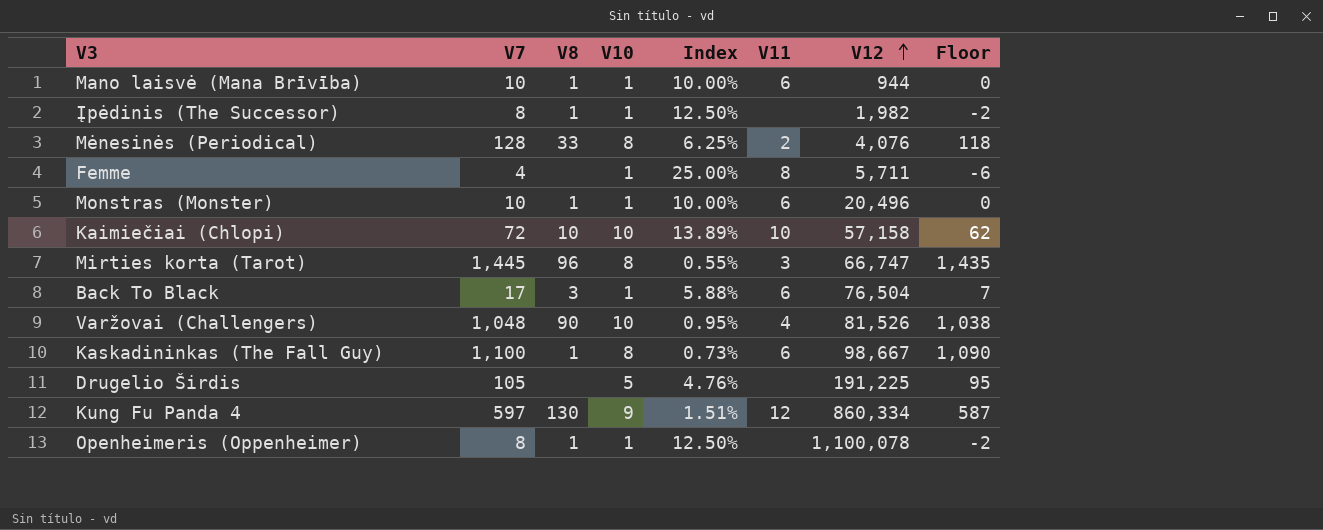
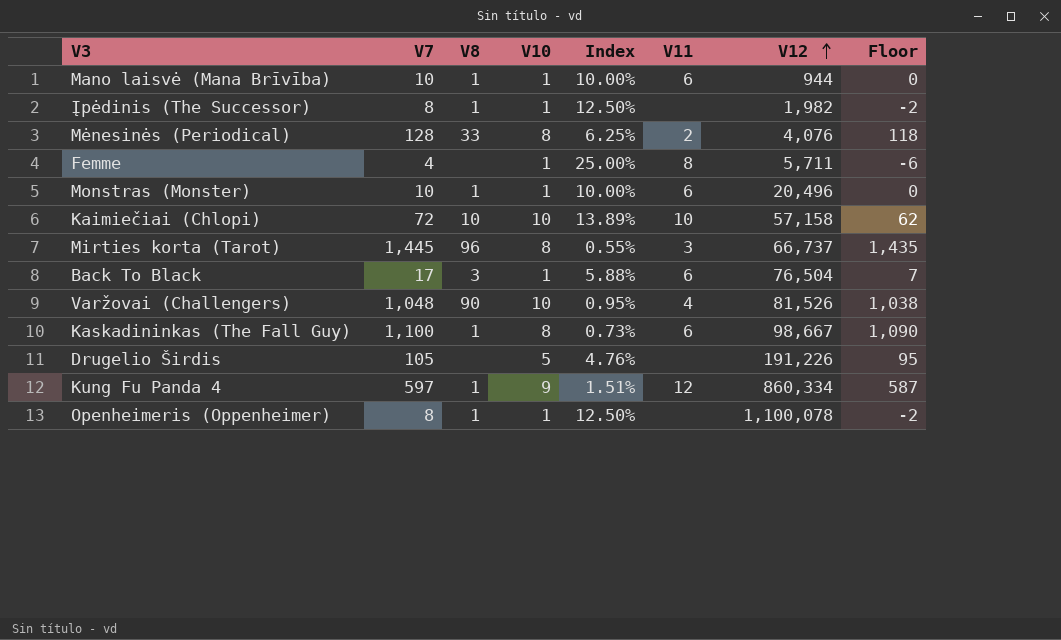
Mirties korta (Tarot) | V12: 66,747 -> 66,737
Drugelio Širdis | V12: 191,225 -> 191,226
Kung Fu Panda 4 | V8: 130 -> 1

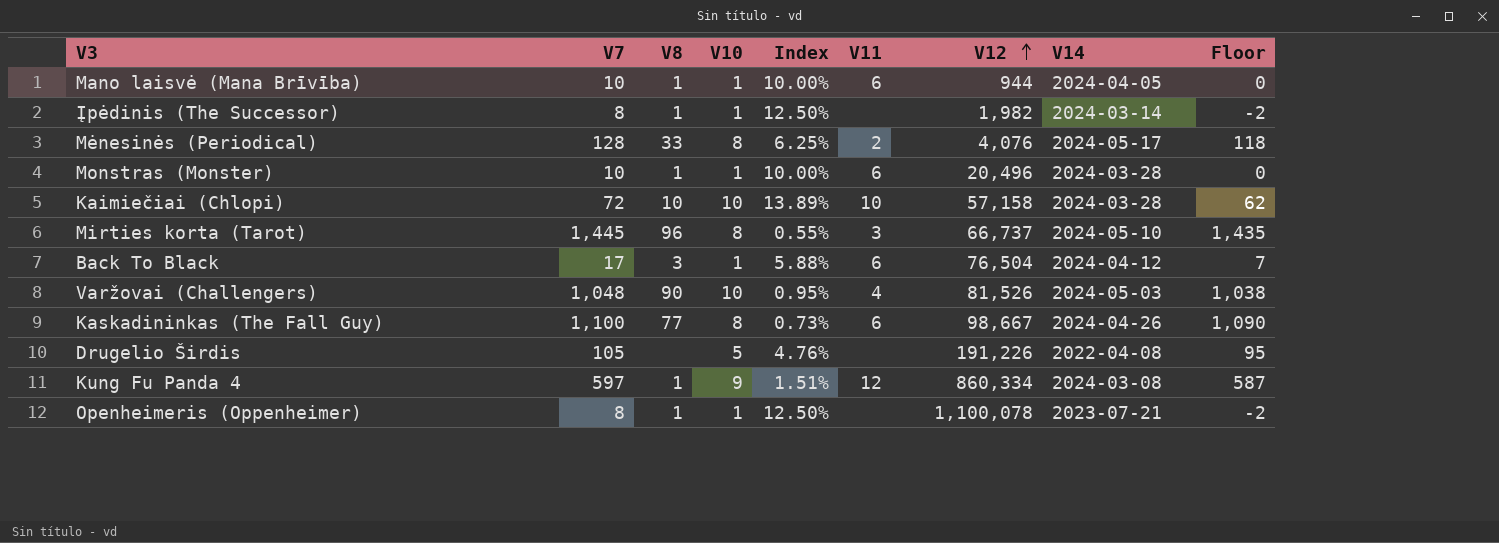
column V14 | position: none -> 8
row Femme: 4 | none | 1 | 25.00% | 8 | 5,711 | -6 -> none
Kaskadininkas (The Fall Guy) | V8: 1 -> 77

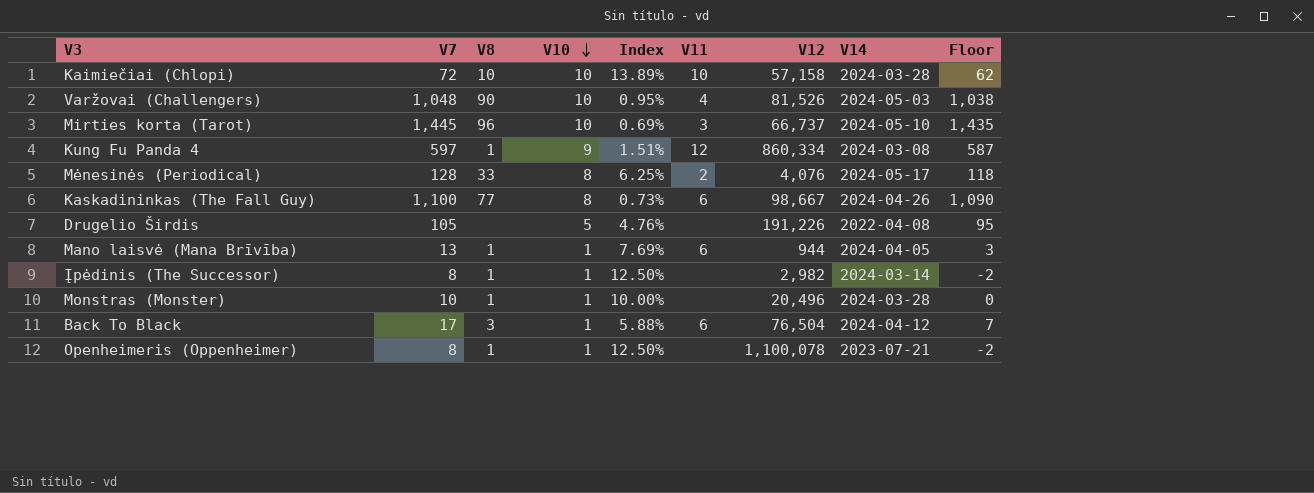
row order: V12 ascending -> V10 descending
Mirties korta (Tarot) | V10: 8 -> 10
Mirties korta (Tarot) | Index: 0.55% -> 0.69%
Mano laisvė (Mana Brīvība) | V7: 10 -> 13
Mano laisvė (Mana Brīvība) | Index: 10.00% -> 7.69%
Mano laisvė (Mana Brīvība) | Floor: 0 -> 3
Įpėdinis (The Successor) | V12: 1,982 -> 2,982
Monstras (Monster) | V11: 6 -> none

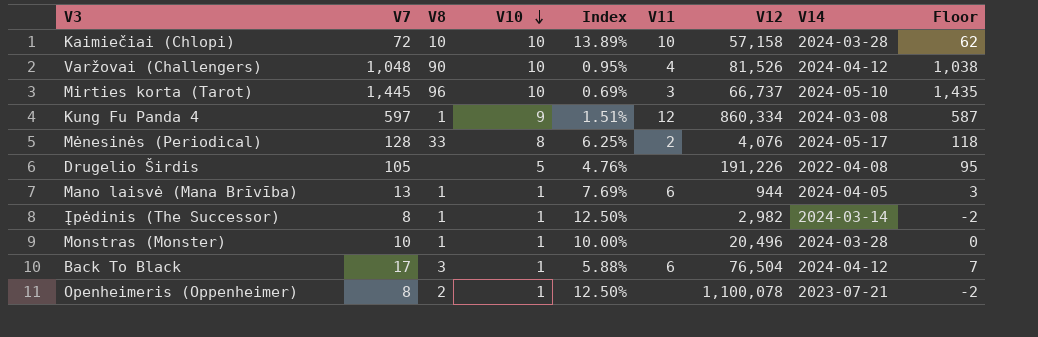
row Kaskadininkas (The Fall Guy): 1,100 | 77 | 8 | 0.73% | 6 | 98,667 | 2024-04-26 | 1,090 -> none
Varžovai (Challengers) | V14: 2024-05-03 -> 2024-04-12
Openheimeris (Oppenheimer) | V8: 1 -> 2

